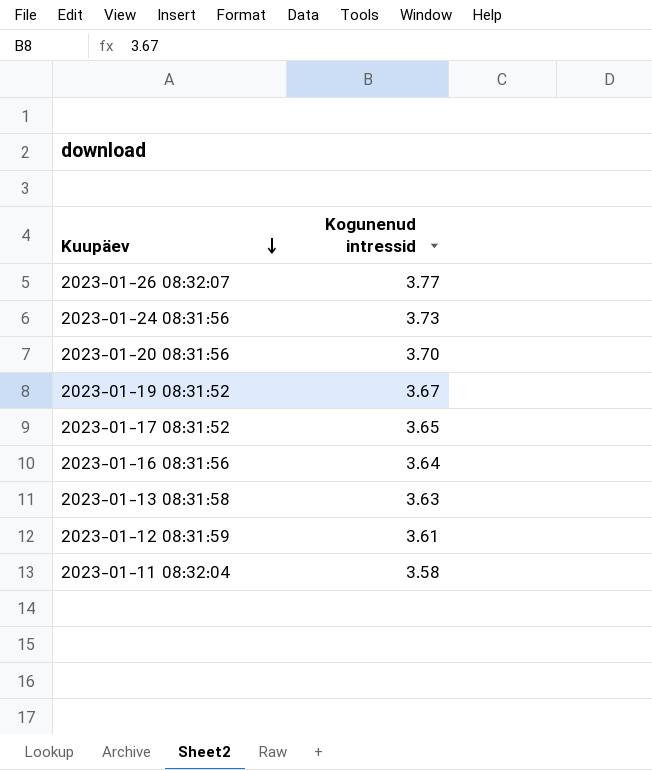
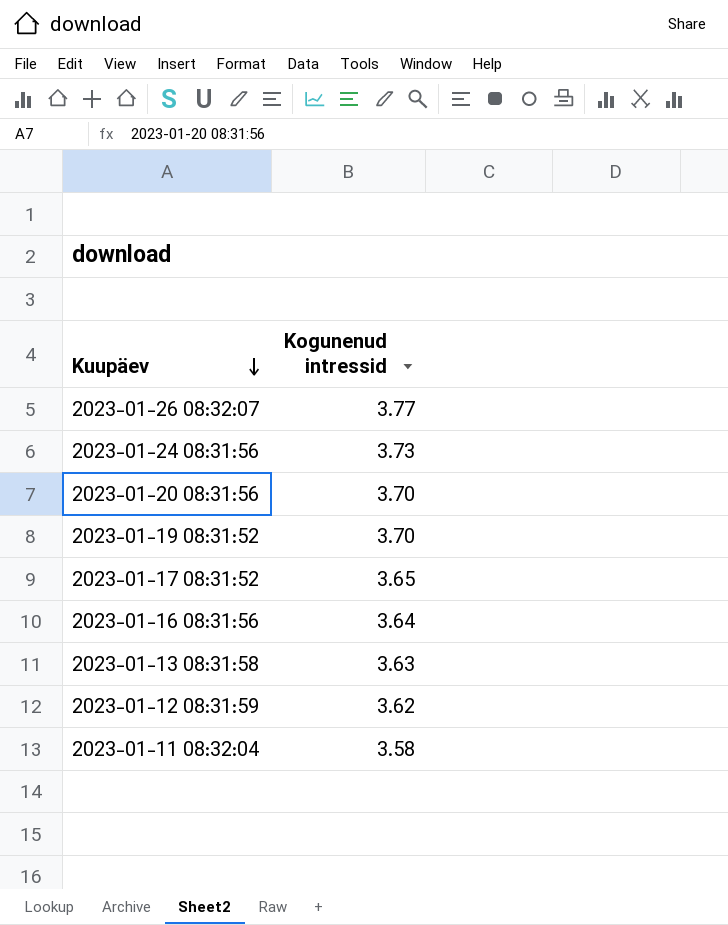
2023-01-19 08:31:52 | Kogunenud intressid: 3.67 -> 3.70
2023-01-12 08:31:59 | Kogunenud intressid: 3.61 -> 3.62

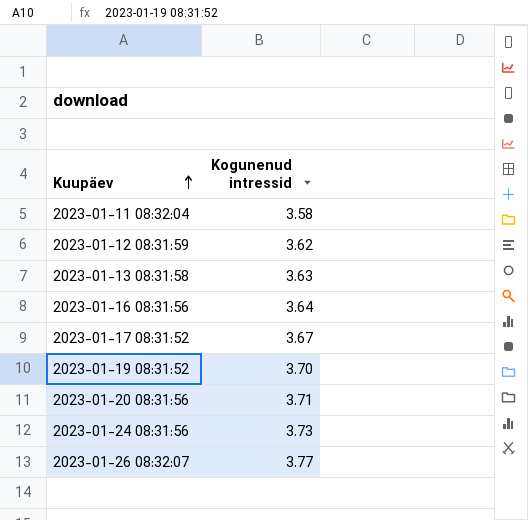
row order: Kuupäev descending -> Kuupäev ascending
2023-01-17 08:31:52 | Kogunenud intressid: 3.65 -> 3.67
2023-01-20 08:31:56 | Kogunenud intressid: 3.70 -> 3.71

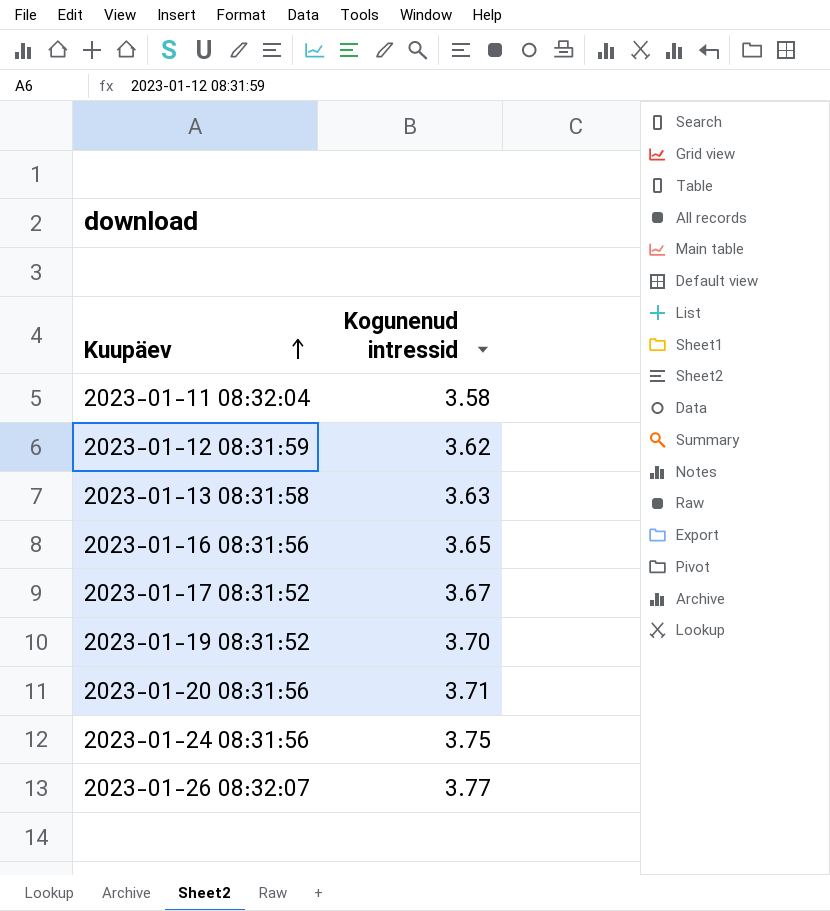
2023-01-16 08:31:56 | Kogunenud intressid: 3.64 -> 3.65
2023-01-24 08:31:56 | Kogunenud intressid: 3.73 -> 3.75

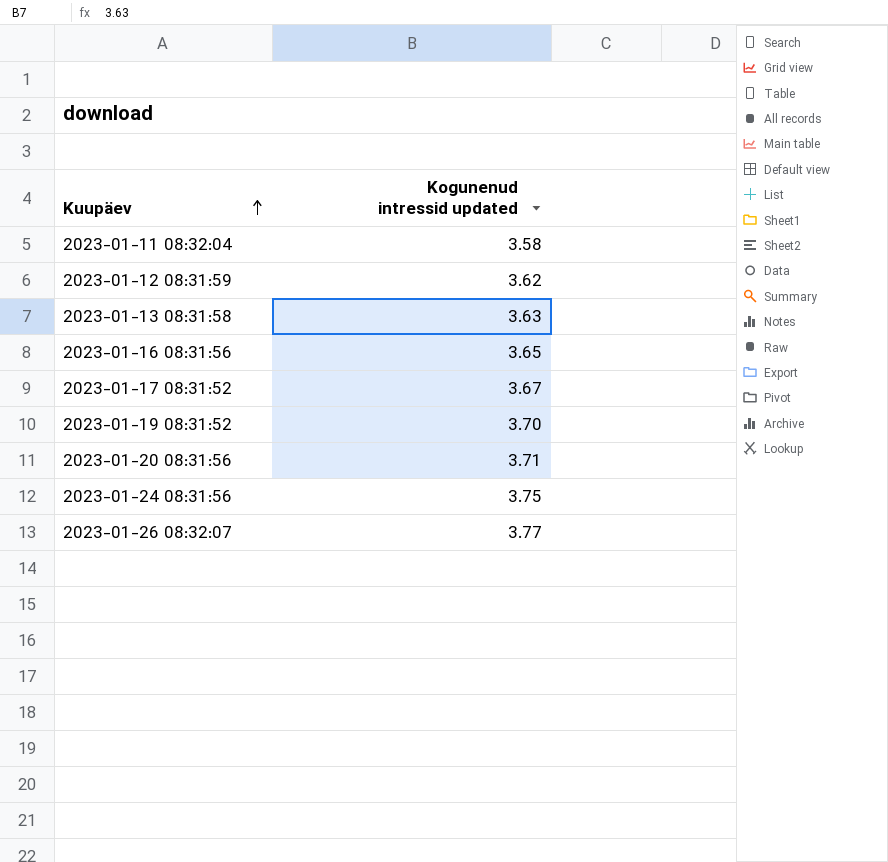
column name: Kogunenud intressid -> Kogunenud intressid updated

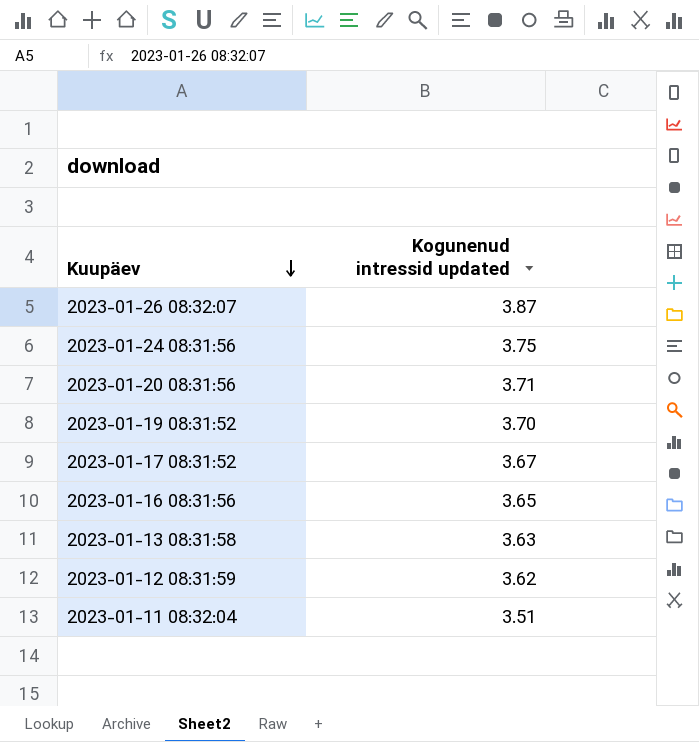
row order: Kuupäev ascending -> Kuupäev descending
2023-01-26 08:32:07 | Kogunenud intressid updated: 3.77 -> 3.87
2023-01-11 08:32:04 | Kogunenud intressid updated: 3.58 -> 3.51

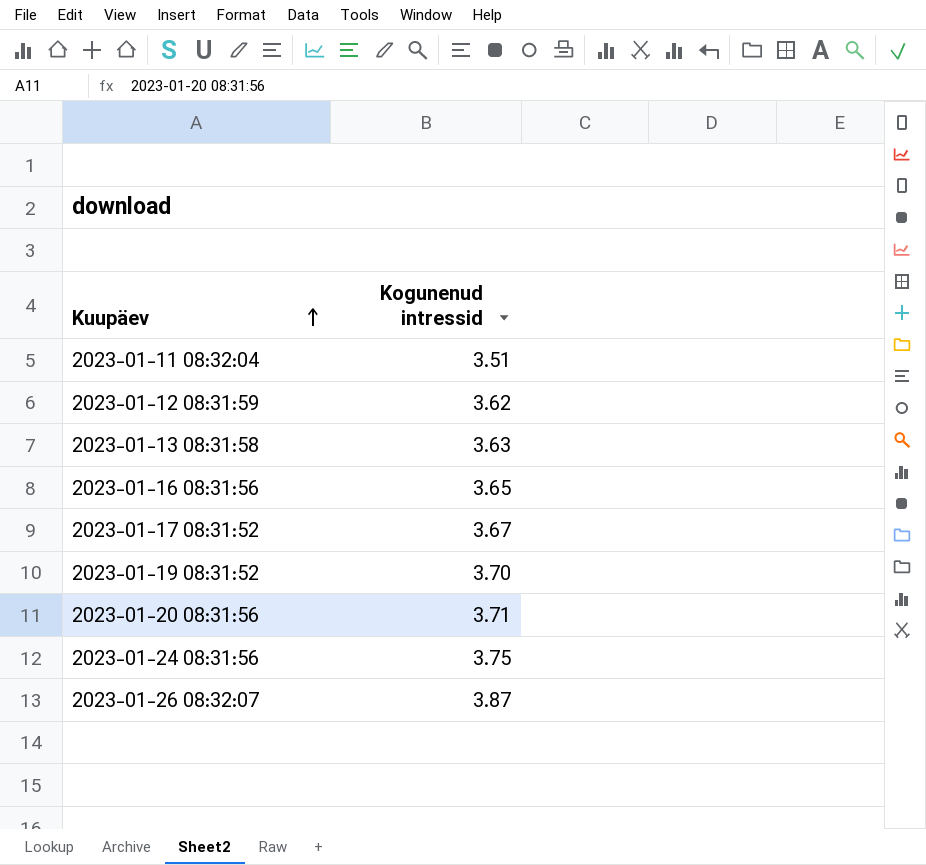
row order: Kuupäev descending -> Kuupäev ascending
column name: Kogunenud intressid updated -> Kogunenud intressid

